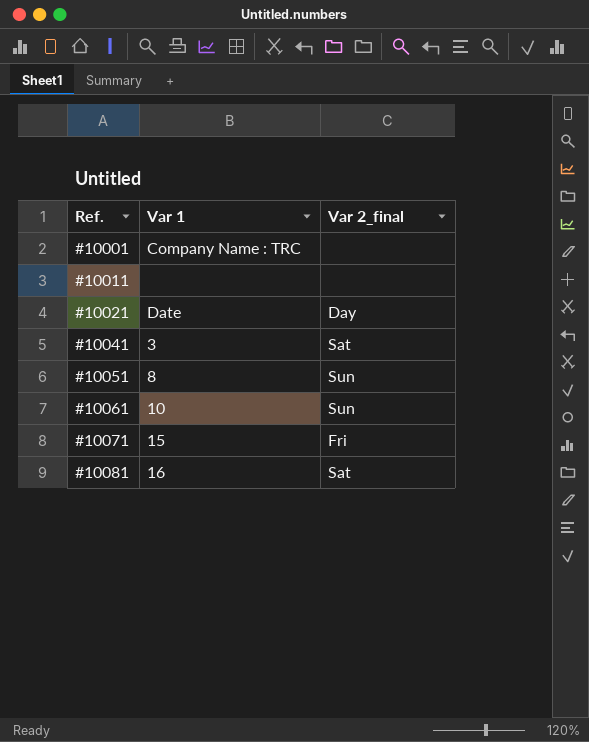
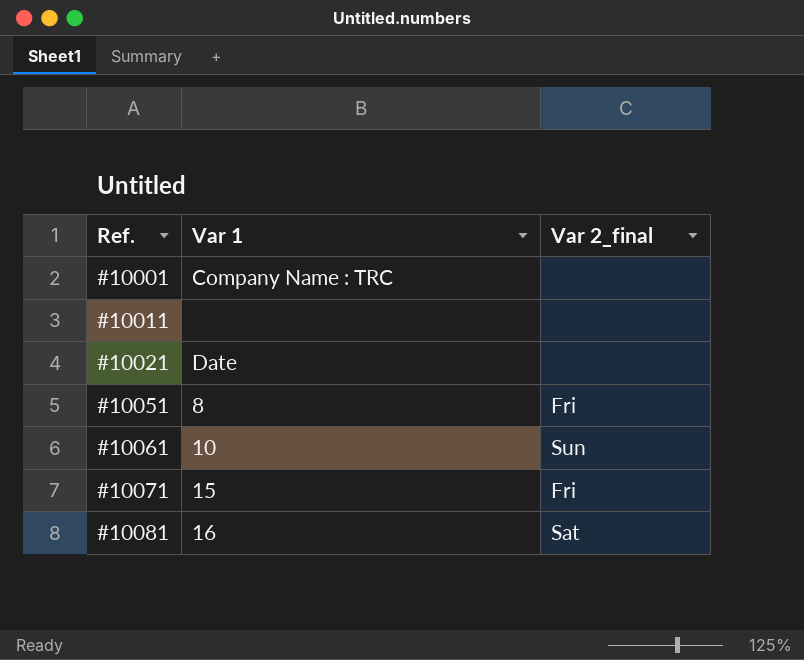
row #10041: 3 | Sat -> none
#10021 | Var 2_final: Day -> none
#10051 | Var 2_final: Sun -> Fri

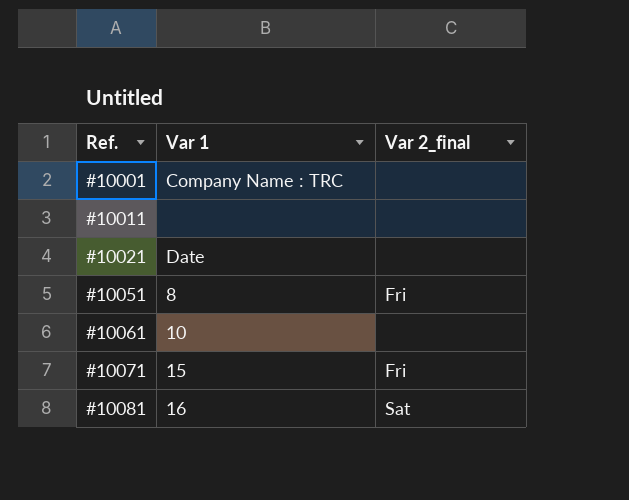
#10061 | Var 2_final: Sun -> none

